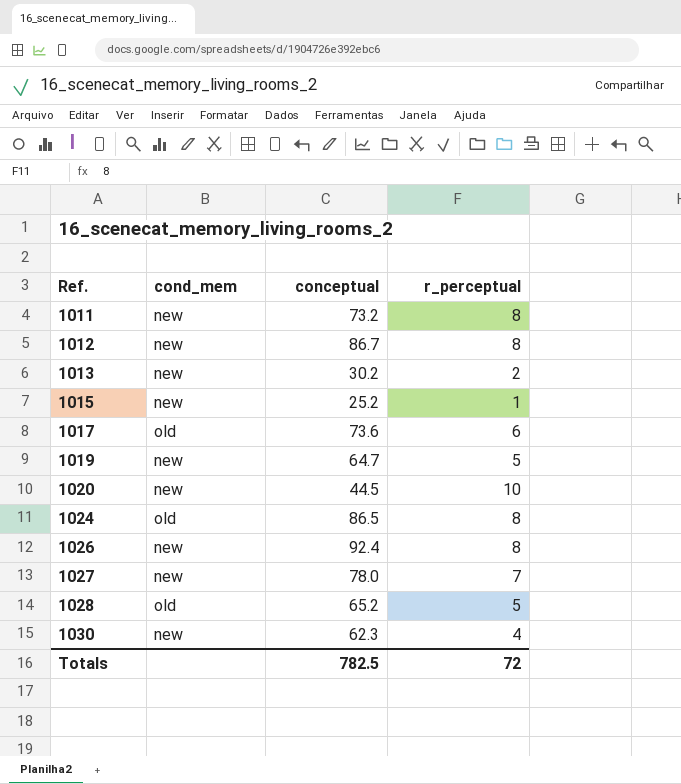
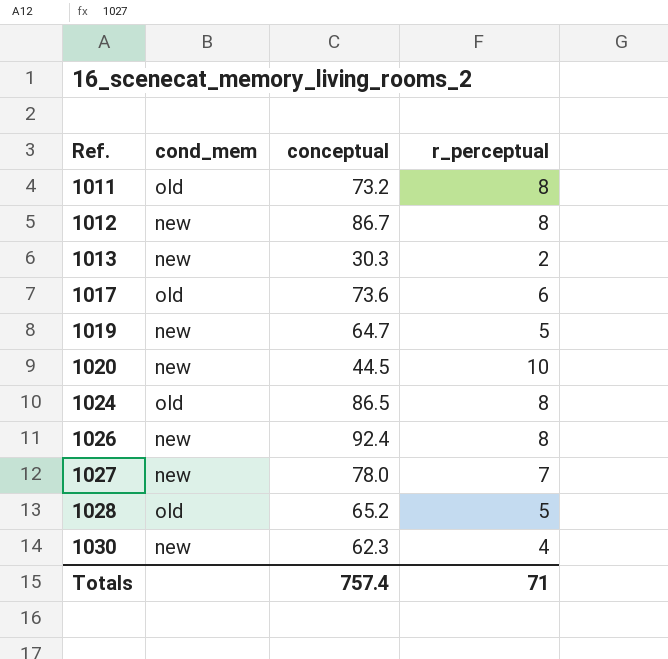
row 1015: new | 25.2 | 1 -> none
1011 | cond_mem: new -> old
1013 | conceptual: 30.2 -> 30.3
Totals | conceptual: 782.5 -> 757.4
Totals | r_perceptual: 72 -> 71

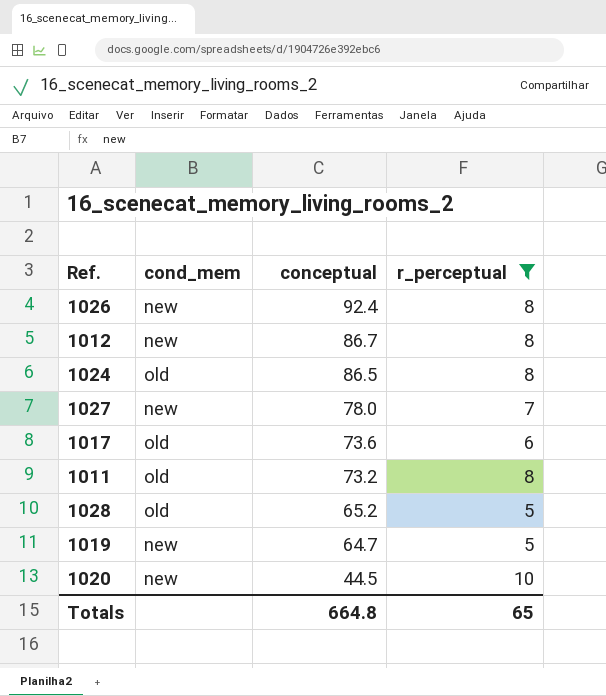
filter: none -> r_perceptual >= 5
row order: Ref. ascending -> conceptual descending
Totals | conceptual: 757.4 -> 664.8
Totals | r_perceptual: 71 -> 65

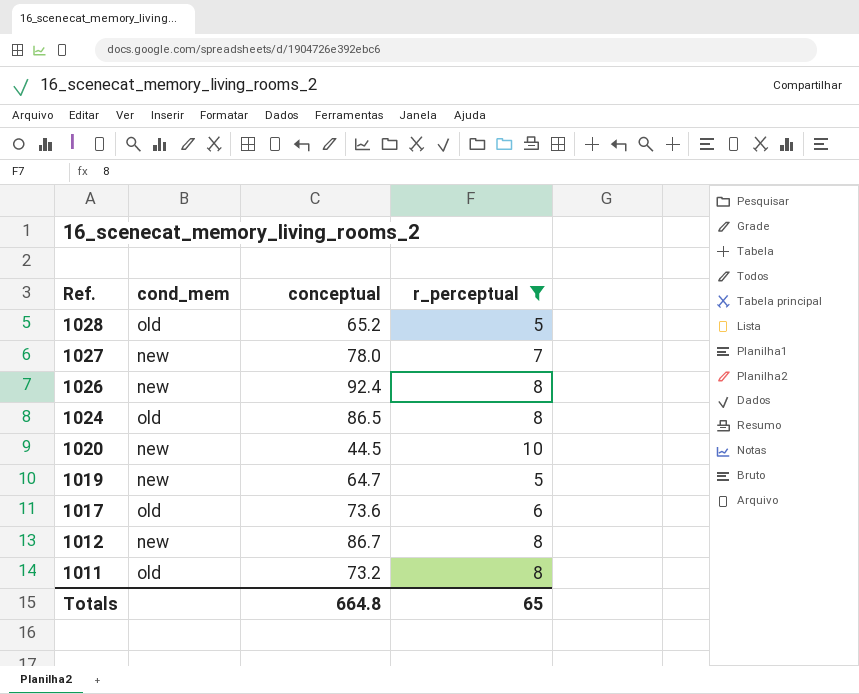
row order: conceptual descending -> Ref. descending

